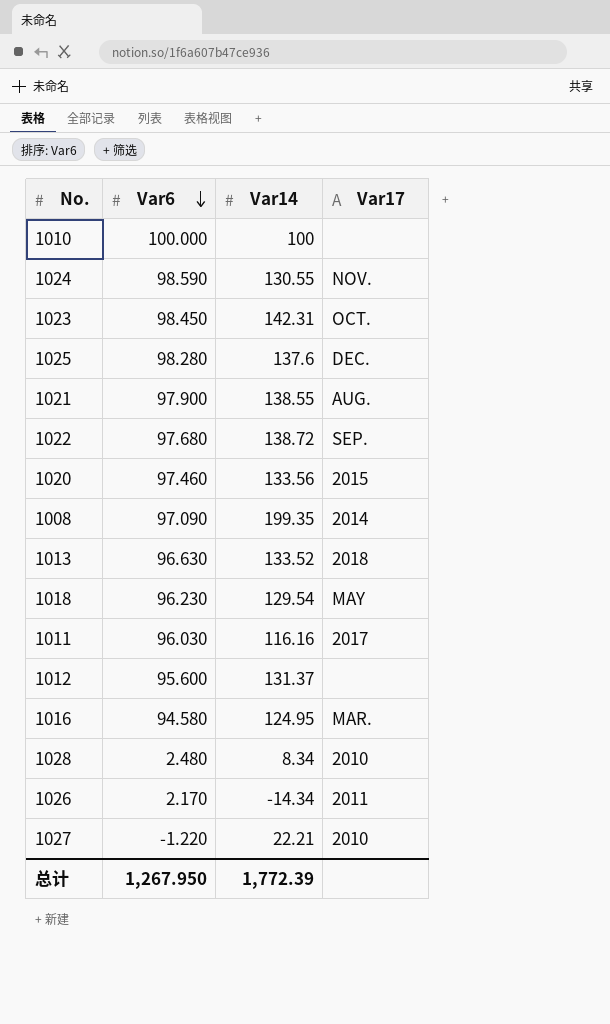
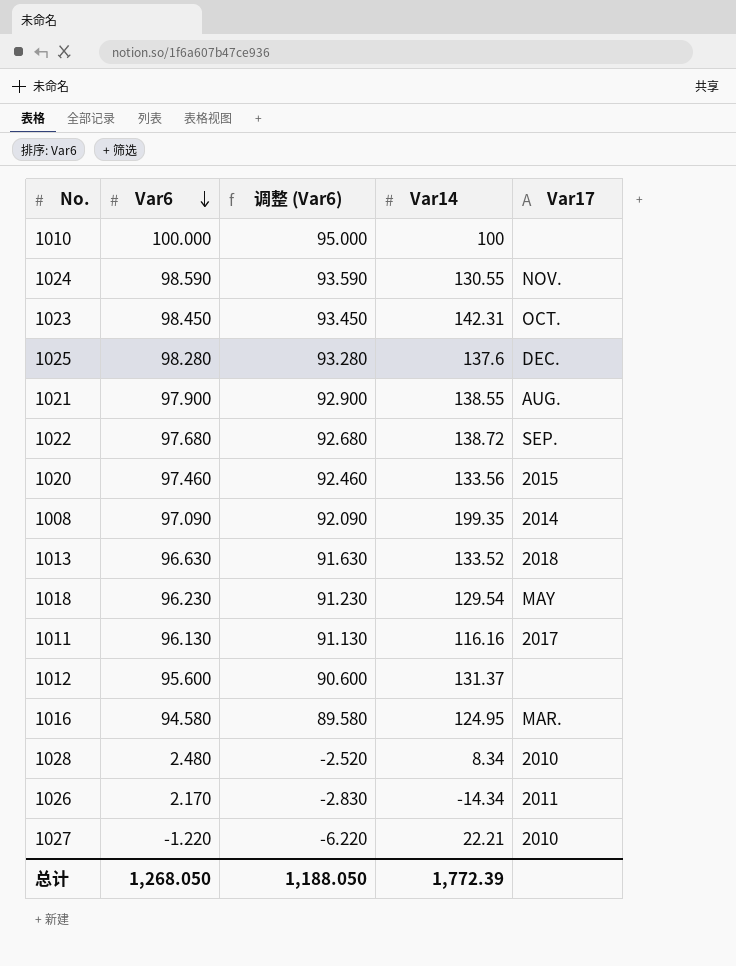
column 调整 (Var6) | formula: none -> [Var6] - 5
1011 | Var6: 96.030 -> 96.130
总计 | Var6: 1,267.950 -> 1,268.050

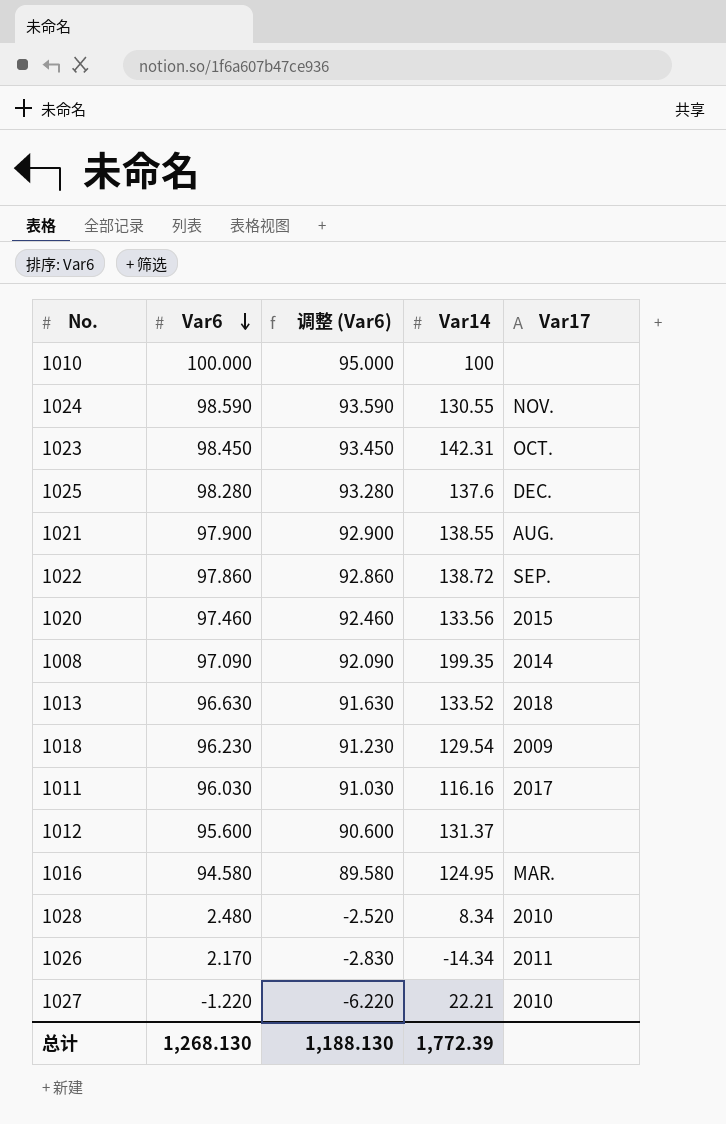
1022 | Var6: 97.680 -> 97.860
1022 | 调整 (Var6): 92.680 -> 92.860
1018 | Var17: MAY -> 2009
1011 | Var6: 96.130 -> 96.030
1011 | 调整 (Var6): 91.130 -> 91.030
总计 | Var6: 1,268.050 -> 1,268.130
总计 | 调整 (Var6): 1,188.050 -> 1,188.130

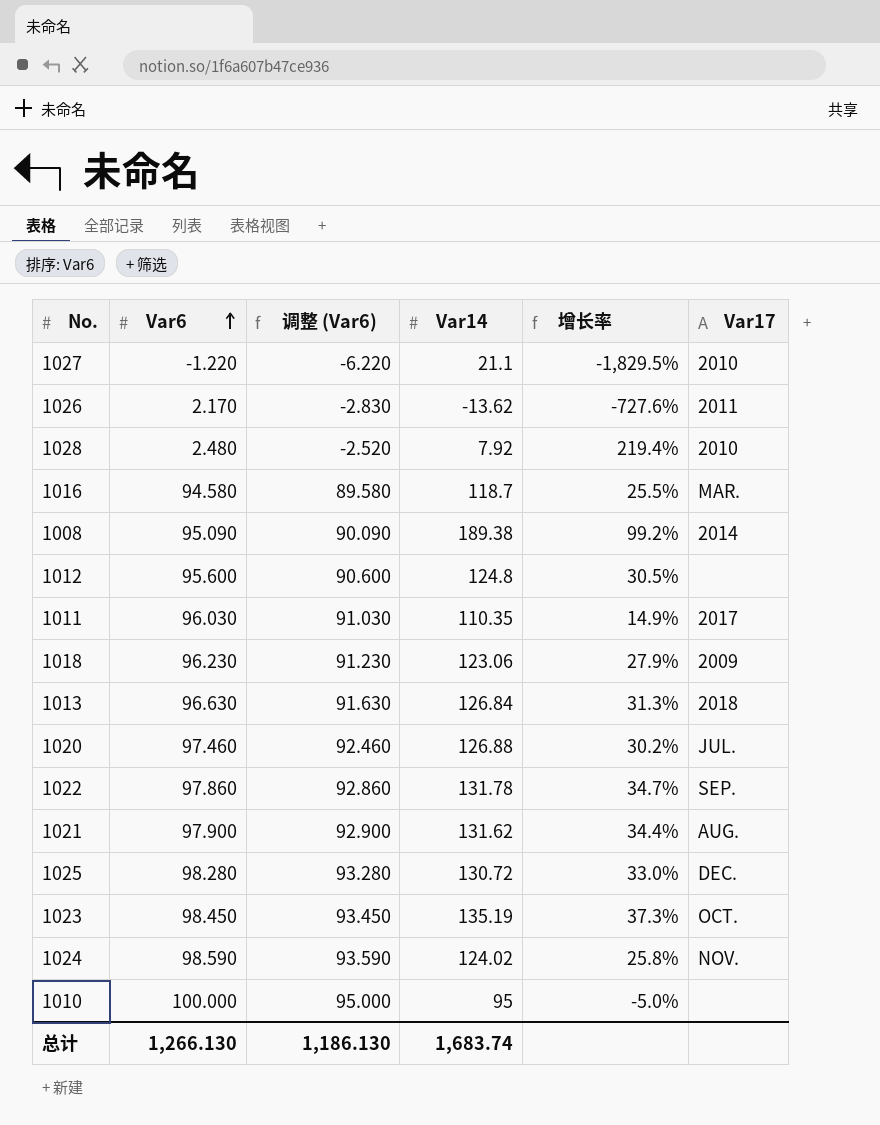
row order: Var6 descending -> Var6 ascending
column 增长率 | formula: none -> ([Var14] - [Var6]) / [Var6]
1027 | Var14: 22.21 -> 21.1
1026 | Var14: -14.34 -> -13.62
1028 | Var14: 8.34 -> 7.92
1016 | Var14: 124.95 -> 118.7
1008 | Var6: 97.090 -> 95.090
1008 | 调整 (Var6): 92.090 -> 90.090
1008 | Var14: 199.35 -> 189.38
1012 | Var14: 131.37 -> 124.8
1011 | Var14: 116.16 -> 110.35
1018 | Var14: 129.54 -> 123.06
1013 | Var14: 133.52 -> 126.84
1020 | Var14: 133.56 -> 126.88
1020 | Var17: 2015 -> JUL.
1022 | Var14: 138.72 -> 131.78
1021 | Var14: 138.55 -> 131.62
1025 | Var14: 137.6 -> 130.72
1023 | Var14: 142.31 -> 135.19
1024 | Var14: 130.55 -> 124.02
1010 | Var14: 100 -> 95
总计 | Var6: 1,268.130 -> 1,266.130
总计 | 调整 (Var6): 1,188.130 -> 1,186.130
总计 | Var14: 1,772.39 -> 1,683.74

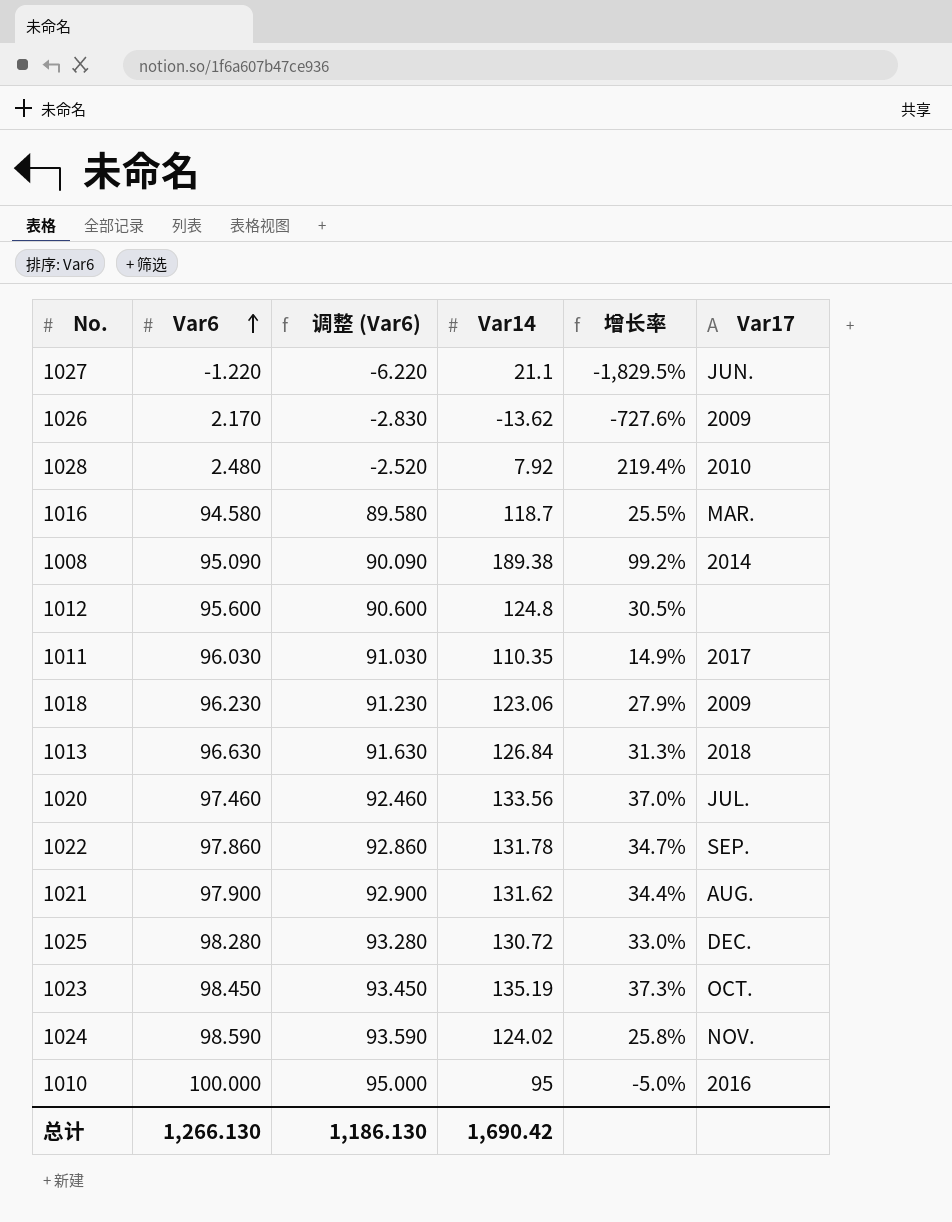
1027 | Var17: 2010 -> JUN.
1026 | Var17: 2011 -> 2009
1020 | Var14: 126.88 -> 133.56
1020 | 增长率: 30.2% -> 37.0%
1010 | Var17: none -> 2016
总计 | Var14: 1,683.74 -> 1,690.42

